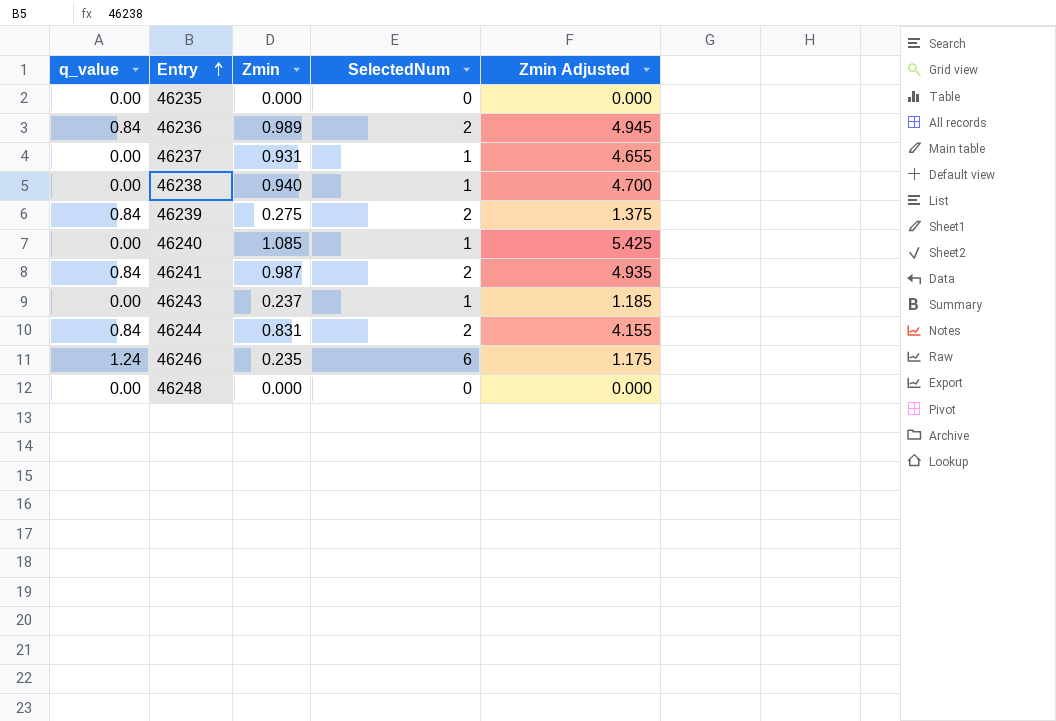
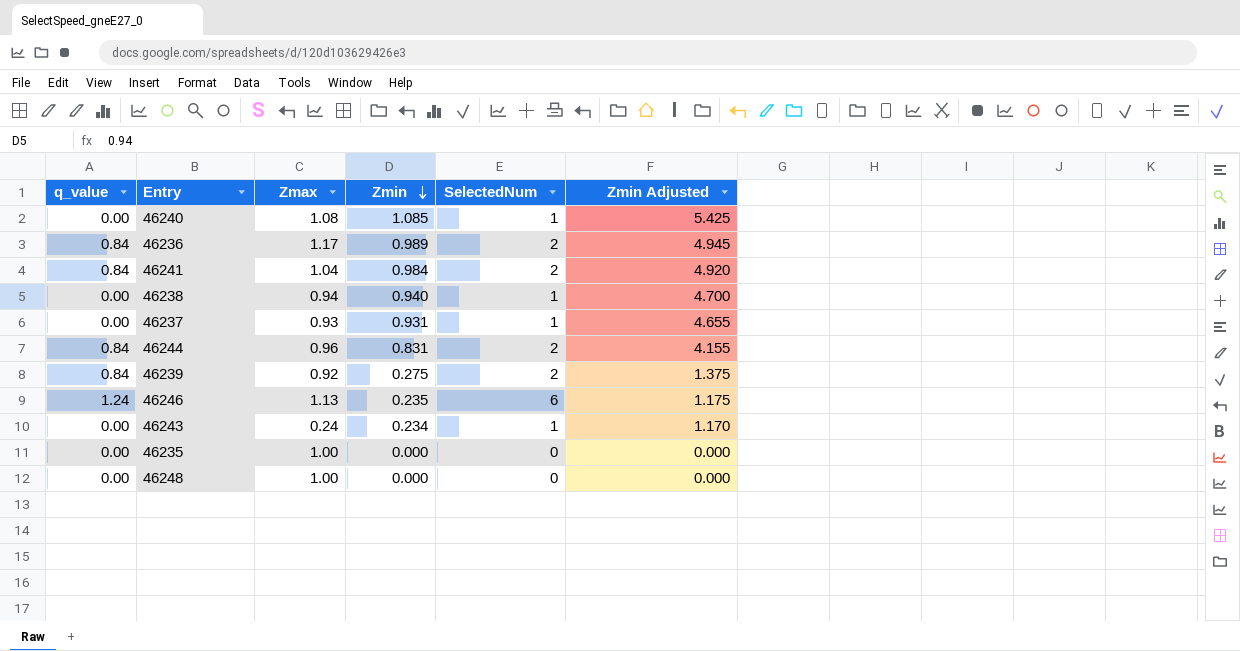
row order: Entry ascending -> Zmin descending
column Zmax | position: none -> 3
46241 | Zmin: 0.987 -> 0.984
46241 | Zmin Adjusted: 4.935 -> 4.920
46243 | Zmin: 0.237 -> 0.234
46243 | Zmin Adjusted: 1.185 -> 1.170

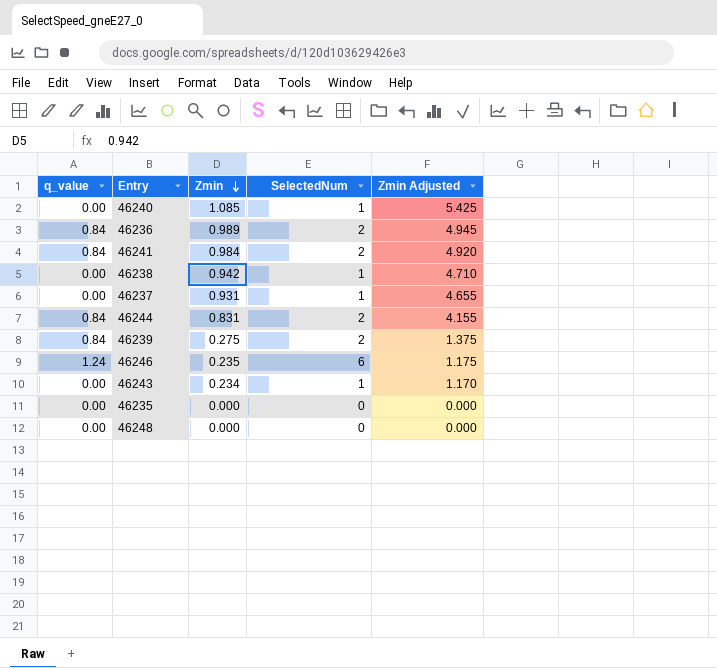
column Zmax | position: 3 -> none
46238 | Zmin: 0.940 -> 0.942
46238 | Zmin Adjusted: 4.700 -> 4.710

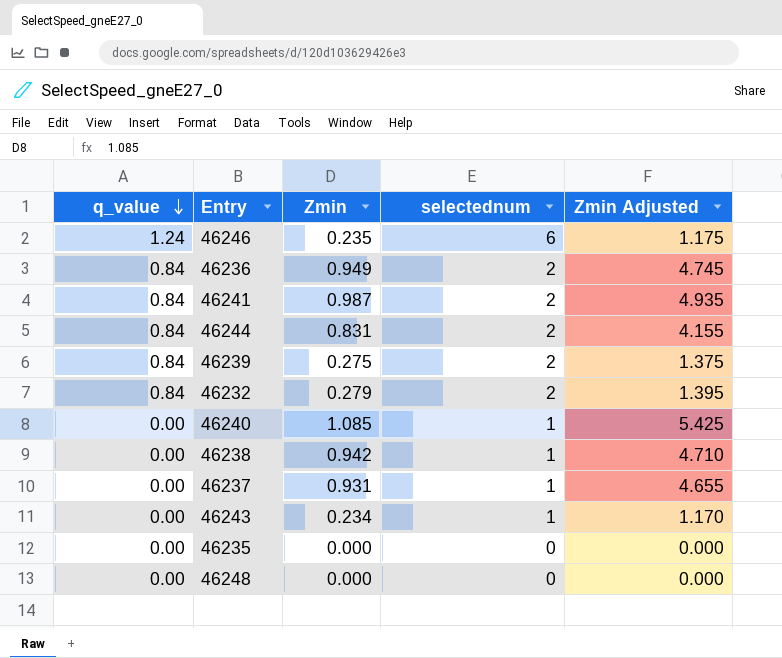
row order: Zmin descending -> q_value descending
column name: SelectedNum -> selectednum
46236 | Zmin: 0.989 -> 0.949
46236 | Zmin Adjusted: 4.945 -> 4.745
46241 | Zmin: 0.984 -> 0.987
46241 | Zmin Adjusted: 4.920 -> 4.935
row 46232: none -> 0.84 | 0.279 | 2 | 1.395

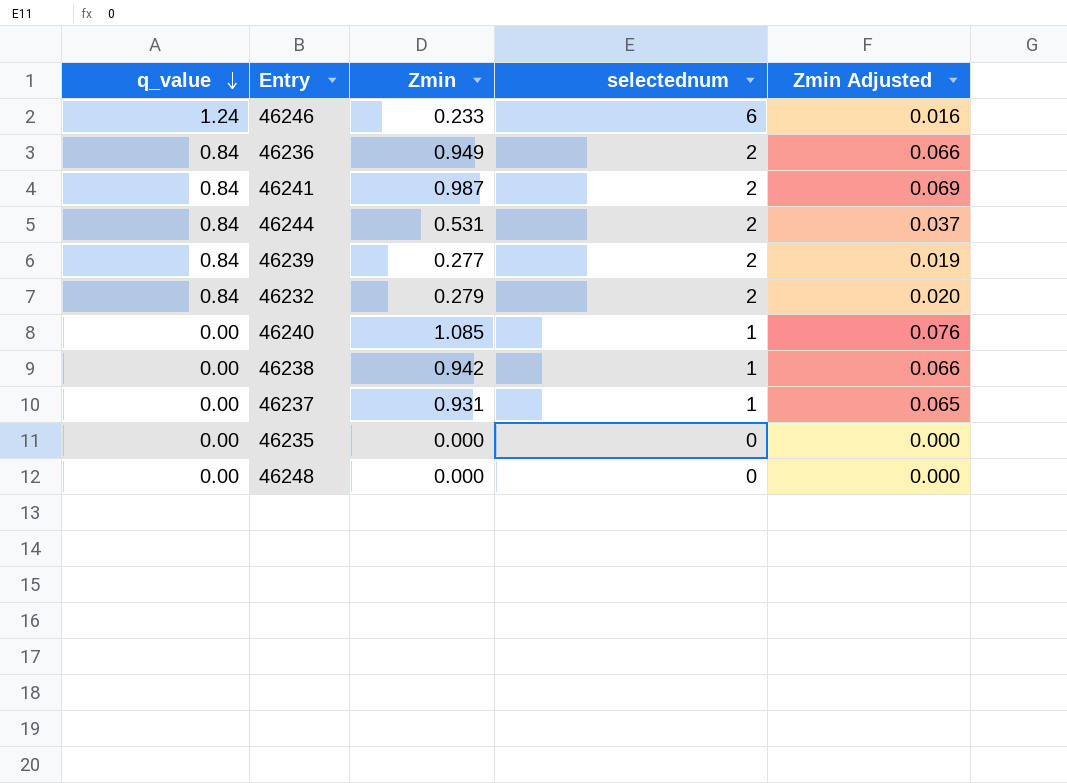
column Zmin Adjusted | formula: [Zmin] * 5 -> [Zmin] * 0.07
row 46243: 0.00 | 0.234 | 1 | 1.170 -> none
46246 | Zmin: 0.235 -> 0.233
46244 | Zmin: 0.831 -> 0.531
46239 | Zmin: 0.275 -> 0.277

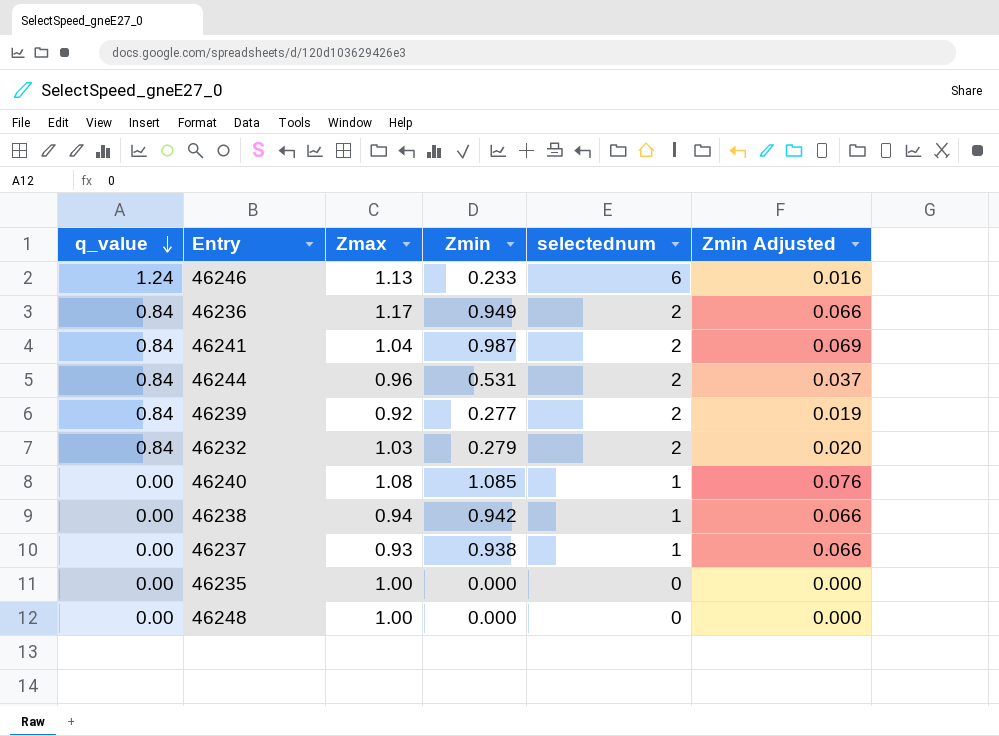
column Zmax | position: none -> 3
46237 | Zmin: 0.931 -> 0.938
46237 | Zmin Adjusted: 0.065 -> 0.066

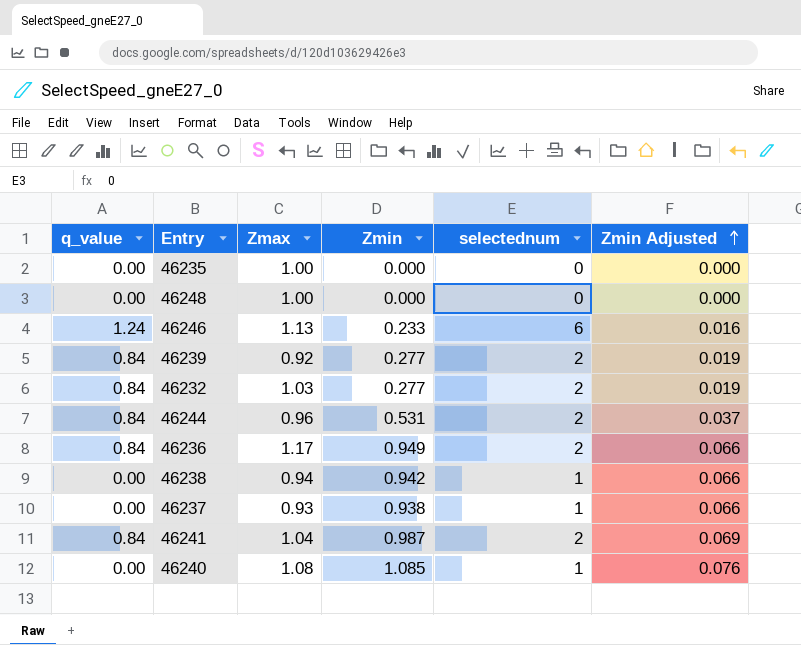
row order: q_value descending -> Zmin Adjusted ascending
46232 | Zmin: 0.279 -> 0.277
46232 | Zmin Adjusted: 0.020 -> 0.019

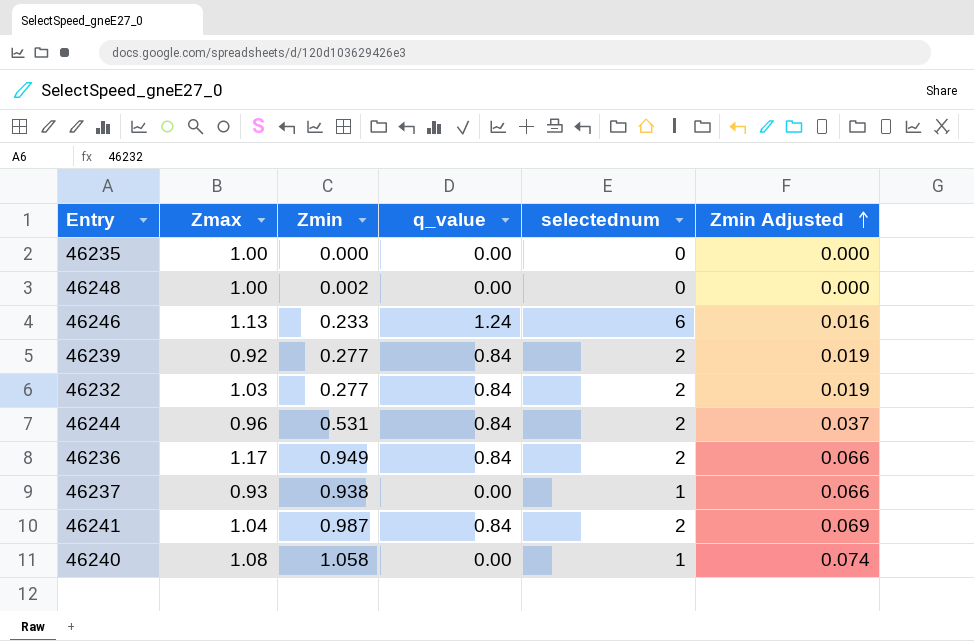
column q_value | position: 1 -> 4
row 46238: 0.00 | 0.94 | 0.942 | 1 | 0.066 -> none
46248 | Zmin: 0.000 -> 0.002
46240 | Zmin: 1.085 -> 1.058
46240 | Zmin Adjusted: 0.076 -> 0.074

